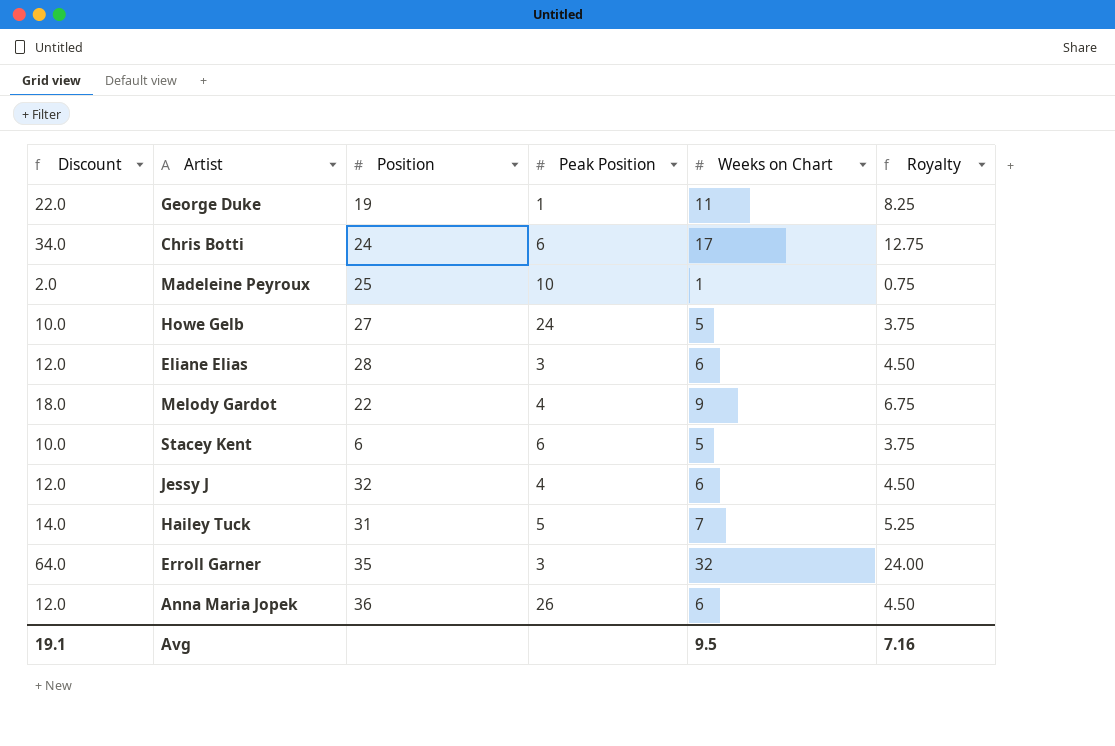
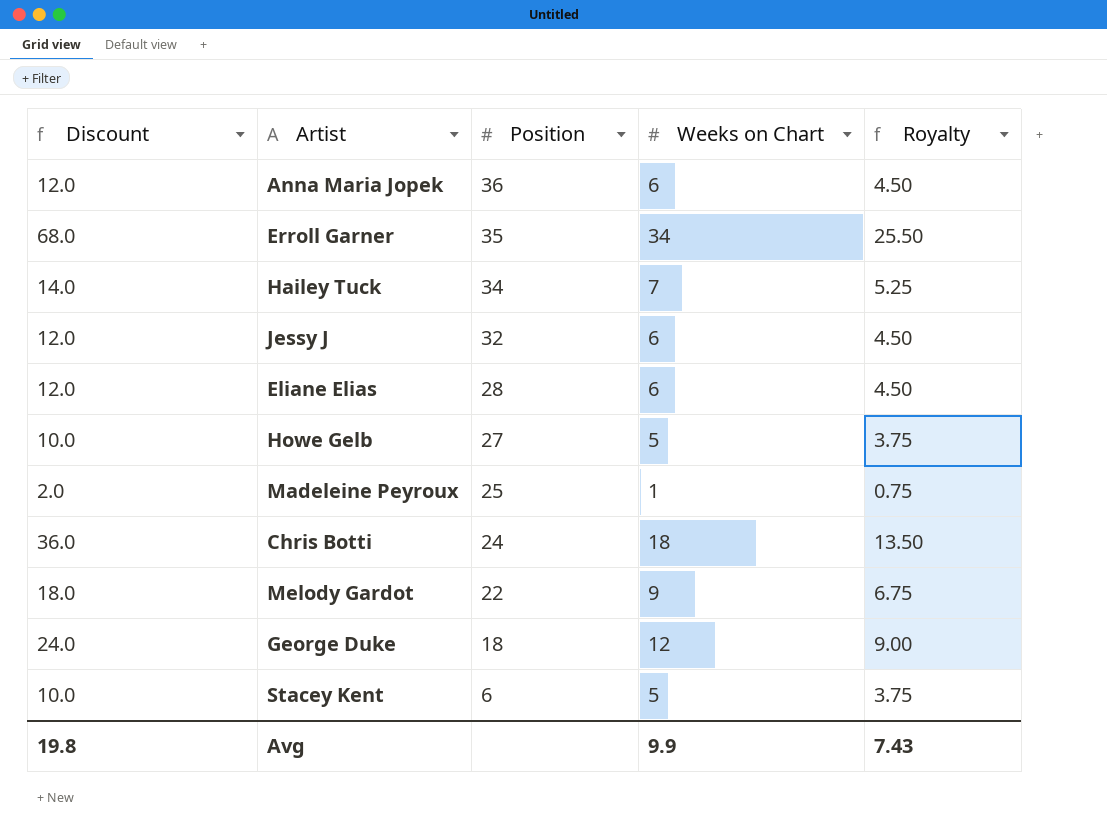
row order: none -> Position descending
column Peak Position | position: 4 -> none
Erroll Garner | Discount: 64.0 -> 68.0
Erroll Garner | Weeks on Chart: 32 -> 34
Erroll Garner | Royalty: 24.00 -> 25.50
Hailey Tuck | Position: 31 -> 34
Chris Botti | Discount: 34.0 -> 36.0
Chris Botti | Weeks on Chart: 17 -> 18
Chris Botti | Royalty: 12.75 -> 13.50
George Duke | Discount: 22.0 -> 24.0
George Duke | Position: 19 -> 18
George Duke | Weeks on Chart: 11 -> 12
George Duke | Royalty: 8.25 -> 9.00
Avg | Discount: 19.1 -> 19.8
Avg | Weeks on Chart: 9.5 -> 9.9
Avg | Royalty: 7.16 -> 7.43

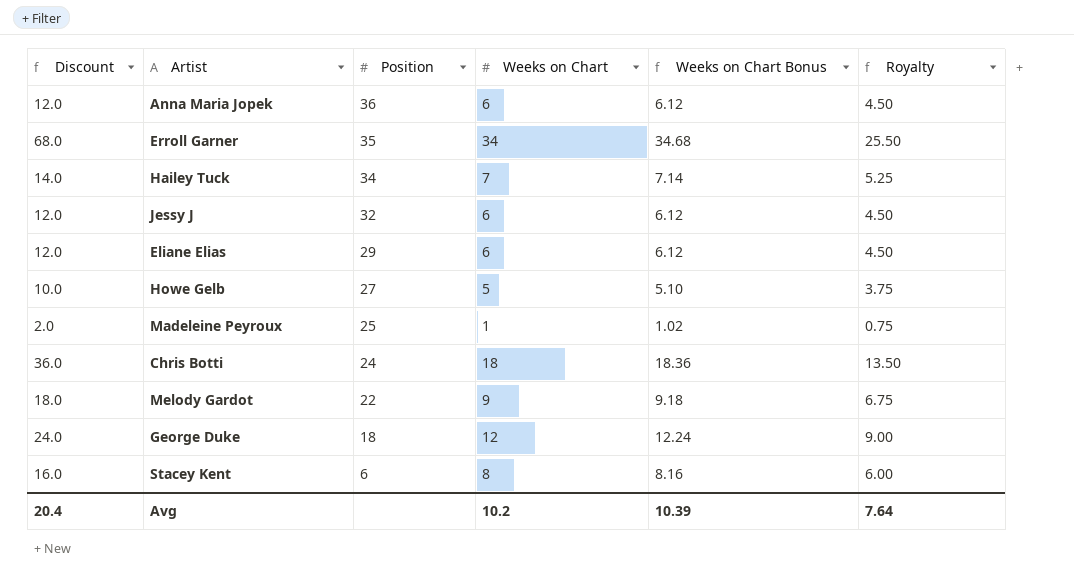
column Weeks on Chart Bonus | formula: none -> [Weeks on Chart] * 1.02
Eliane Elias | Position: 28 -> 29
Stacey Kent | Discount: 10.0 -> 16.0
Stacey Kent | Weeks on Chart: 5 -> 8
Stacey Kent | Royalty: 3.75 -> 6.00
Avg | Discount: 19.8 -> 20.4
Avg | Weeks on Chart: 9.9 -> 10.2
Avg | Royalty: 7.43 -> 7.64

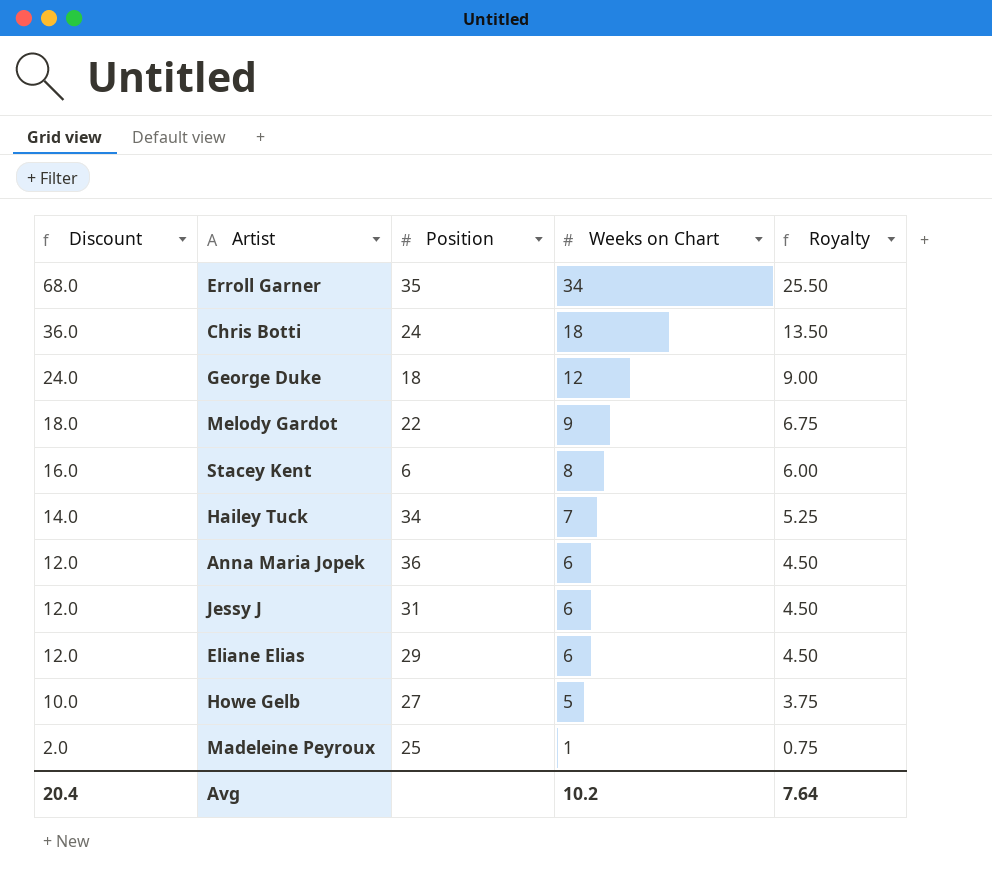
row order: Position descending -> Discount descending
column Weeks on Chart Bonus | formula: [Weeks on Chart] * 1.02 -> none
Jessy J | Position: 32 -> 31

